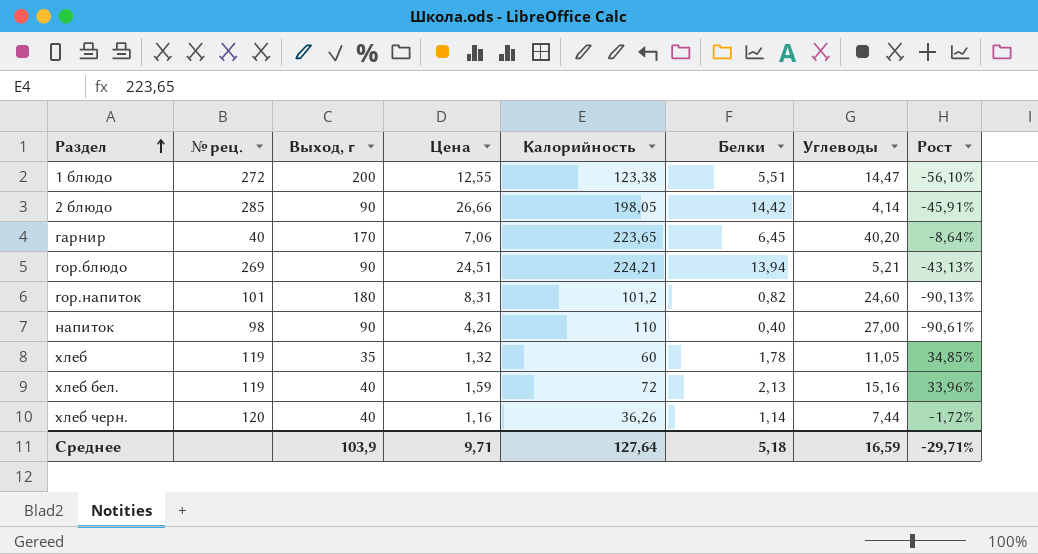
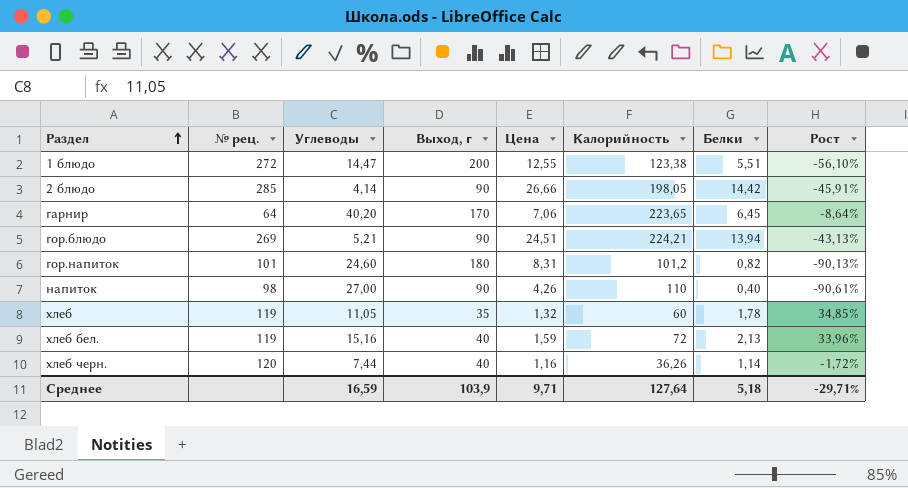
column Углеводы | position: 7 -> 3
гарнир | № рец.: 40 -> 64

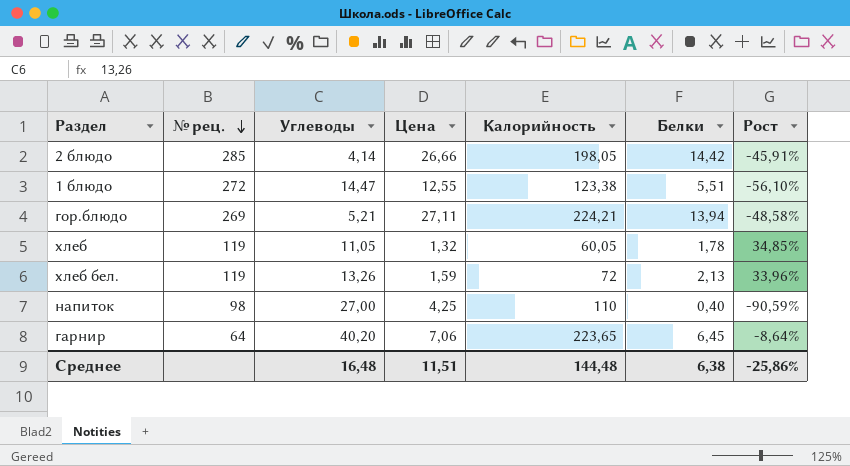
row order: Раздел ascending -> № рец. descending
column Выход, г | position: 4 -> none
row гор.напиток: 101 | 24,60 | 180 | 8,31 | 101,2 | 0,82 | -90,13% -> none
row хлеб черн.: 120 | 7,44 | 40 | 1,16 | 36,26 | 1,14 | -1,72% -> none
гор.блюдо | Цена: 24,51 -> 27,11
гор.блюдо | Рост: -43,13% -> -48,58%
хлеб | Калорийность: 60 -> 60,05
хлеб бел. | Углеводы: 15,16 -> 13,26
напиток | Цена: 4,26 -> 4,25
напиток | Рост: -90,61% -> -90,59%
Среднее | Углеводы: 16,59 -> 16,48
Среднее | Цена: 9,71 -> 11,51
Среднее | Калорийность: 127,64 -> 144,48
Среднее | Белки: 5,18 -> 6,38
Среднее | Рост: -29,71% -> -25,86%

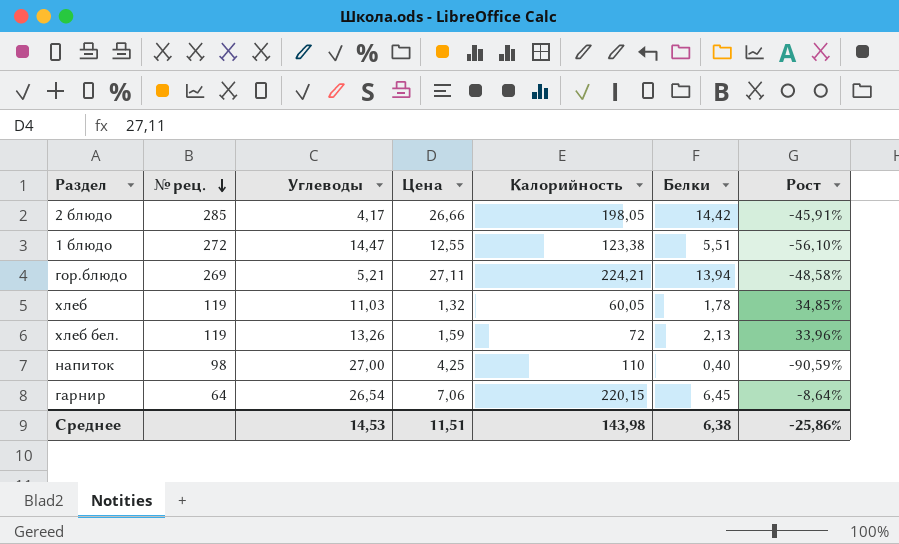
2 блюдо | Углеводы: 4,14 -> 4,17
хлеб | Углеводы: 11,05 -> 11,03
гарнир | Углеводы: 40,20 -> 26,54
гарнир | Калорийность: 223,65 -> 220,15
Среднее | Углеводы: 16,48 -> 14,53
Среднее | Калорийность: 144,48 -> 143,98

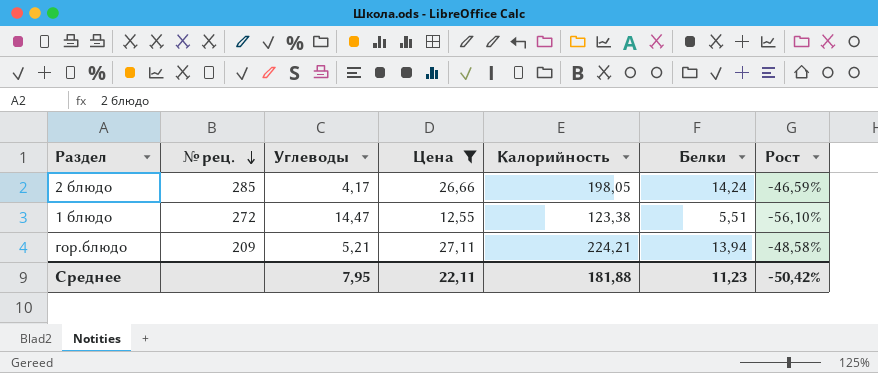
filter: none -> Цена >= 12,55
2 блюдо | Белки: 14,42 -> 14,24
2 блюдо | Рост: -45,91% -> -46,59%
гор.блюдо | № рец.: 269 -> 209
Среднее | Углеводы: 14,53 -> 7,95
Среднее | Цена: 11,51 -> 22,11
Среднее | Калорийность: 143,98 -> 181,88
Среднее | Белки: 6,38 -> 11,23
Среднее | Рост: -25,86% -> -50,42%

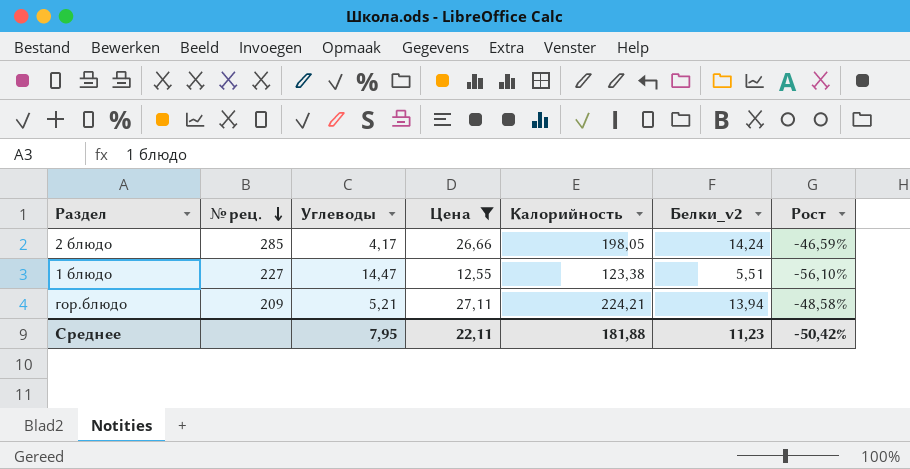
column name: Белки -> Белки_v2
1 блюдо | № рец.: 272 -> 227

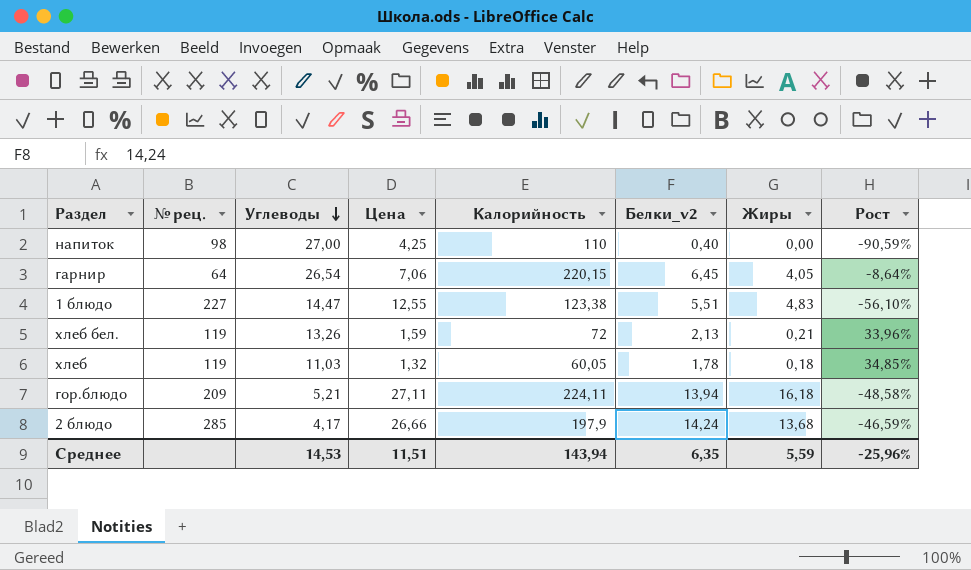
filter: Цена >= 12,55 -> none
row order: № рец. descending -> Углеводы descending
column Жиры | position: none -> 7
гор.блюдо | Калорийность: 224,21 -> 224,11
2 блюдо | Калорийность: 198,05 -> 197,9
Среднее | Углеводы: 7,95 -> 14,53
Среднее | Цена: 22,11 -> 11,51
Среднее | Калорийность: 181,88 -> 143,94
Среднее | Белки_v2: 11,23 -> 6,35
Среднее | Рост: -50,42% -> -25,96%

